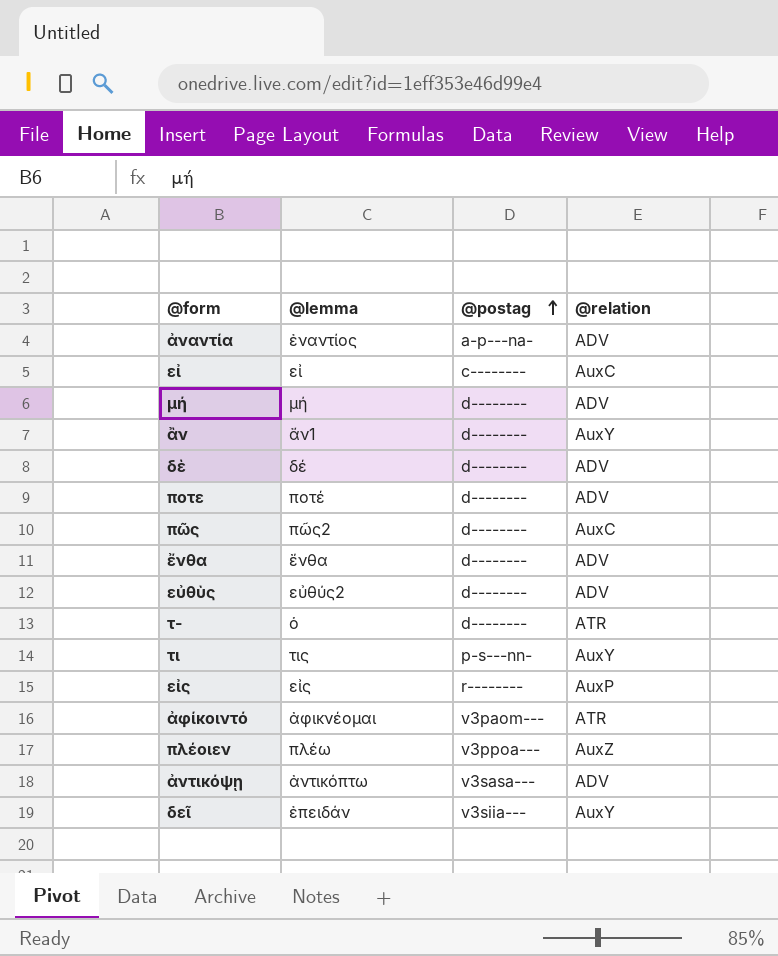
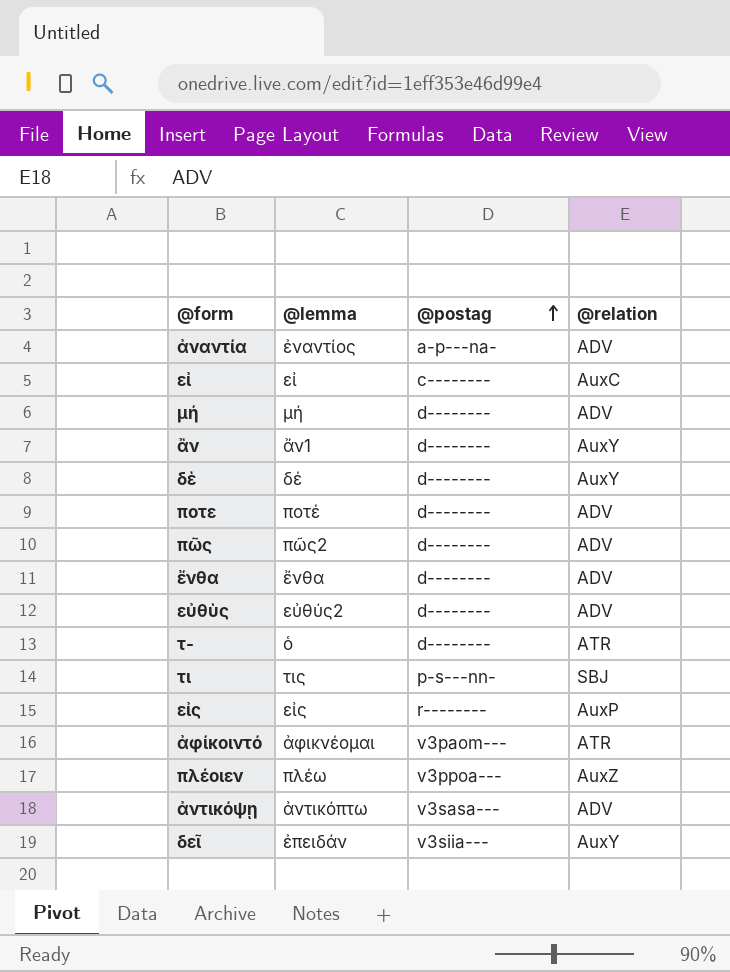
δὲ | @relation: ADV -> AuxY
πῶς | @relation: AuxC -> ADV
τι | @relation: AuxY -> SBJ

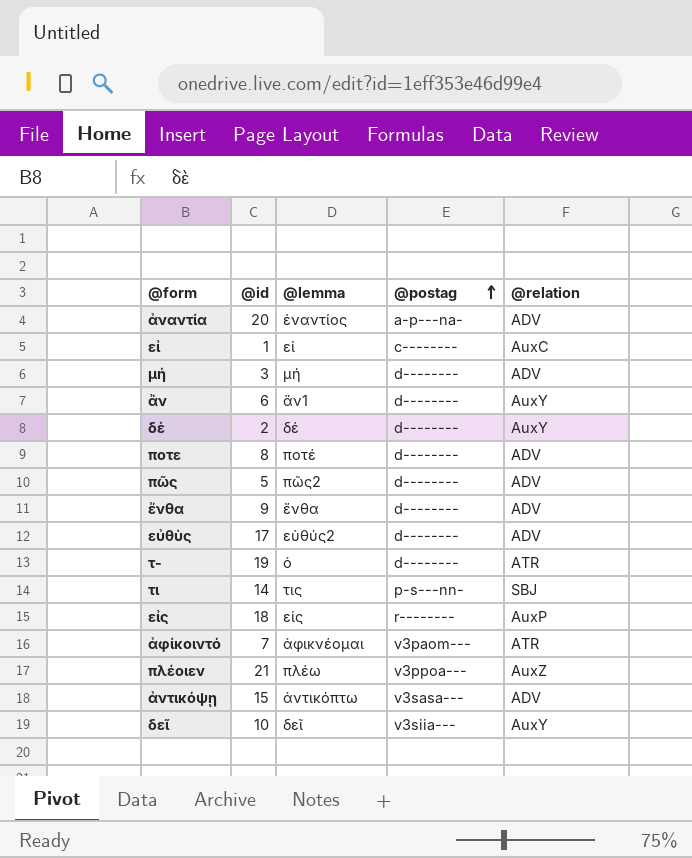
column @id | position: none -> 2
δεῖ | @lemma: ἐπειδάν -> δεῖ

